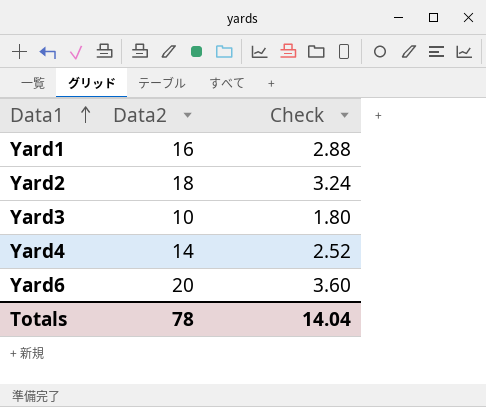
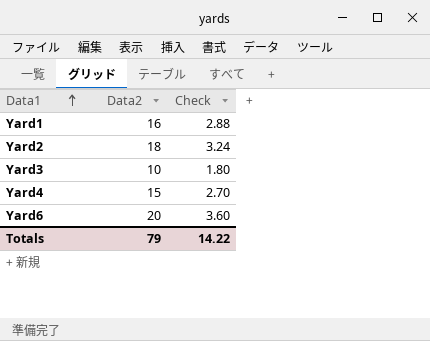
Yard4 | Data2: 14 -> 15
Yard4 | Check: 2.52 -> 2.70
Totals | Data2: 78 -> 79
Totals | Check: 14.04 -> 14.22

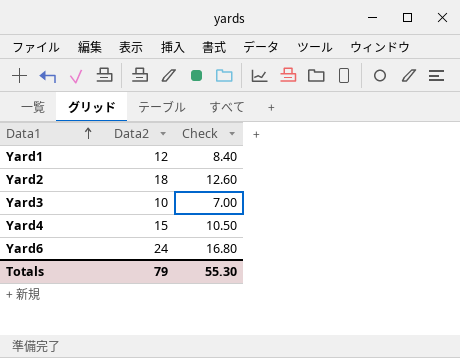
column Check | formula: [Data2] * 0.18 -> [Data2] * 0.7
Yard1 | Data2: 16 -> 12
Yard6 | Data2: 20 -> 24
Totals | Check: 14.22 -> 55.30

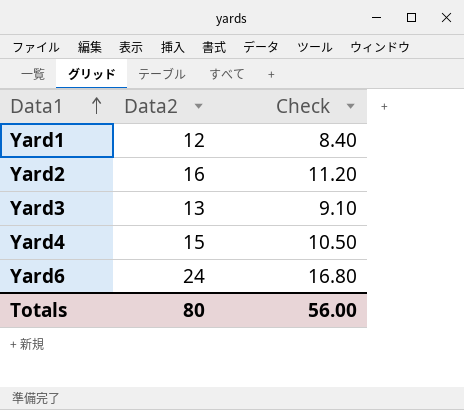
Yard2 | Data2: 18 -> 16
Yard2 | Check: 12.60 -> 11.20
Yard3 | Data2: 10 -> 13
Yard3 | Check: 7.00 -> 9.10
Totals | Data2: 79 -> 80
Totals | Check: 55.30 -> 56.00

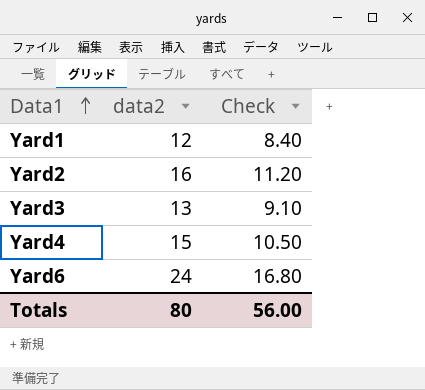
column name: Data2 -> data2

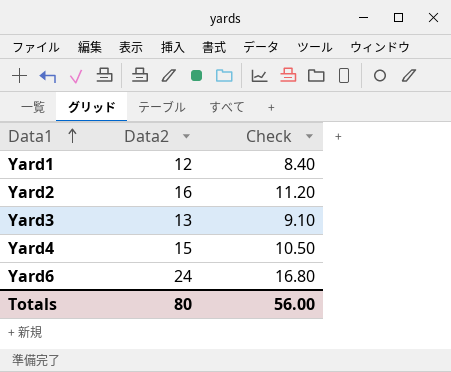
column name: data2 -> Data2

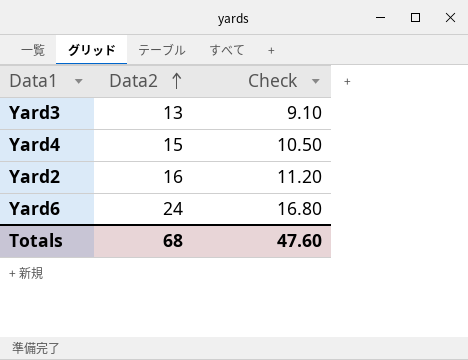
row order: Data1 ascending -> Data2 ascending
row Yard1: 12 | 8.40 -> none
Totals | Data2: 80 -> 68
Totals | Check: 56.00 -> 47.60

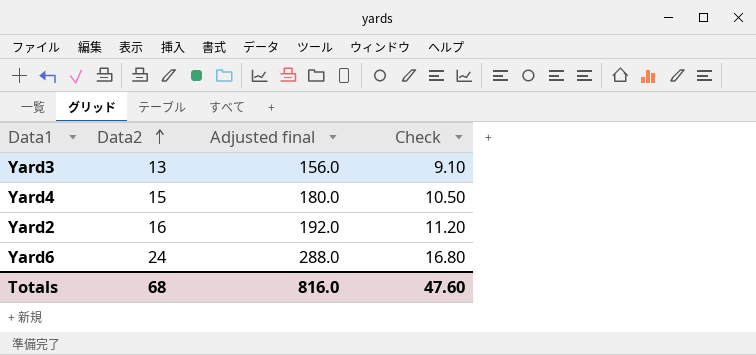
column Adjusted final | formula: none -> [Data2] * 12

